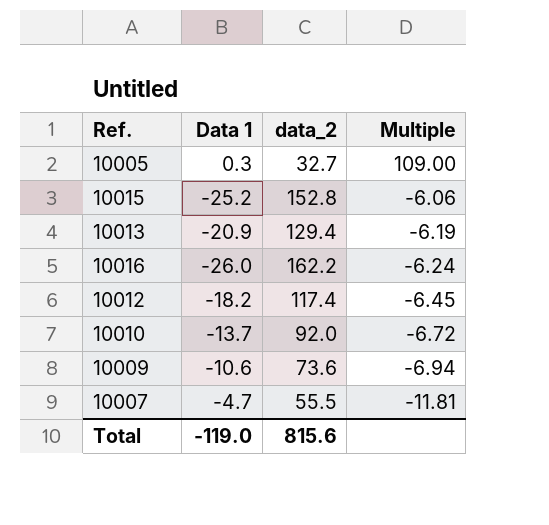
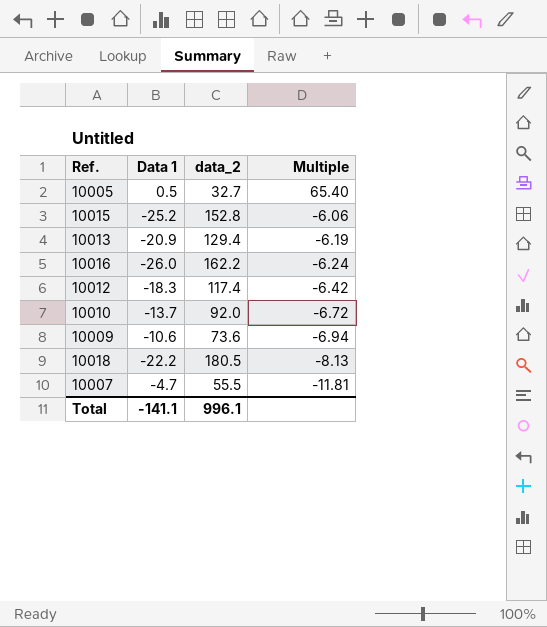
10005 | Data 1: 0.3 -> 0.5
10005 | Multiple: 109.00 -> 65.40
10012 | Data 1: -18.2 -> -18.3
10012 | Multiple: -6.45 -> -6.42
row 10018: none -> -22.2 | 180.5 | -8.13
Total | Data 1: -119.0 -> -141.1
Total | data_2: 815.6 -> 996.1

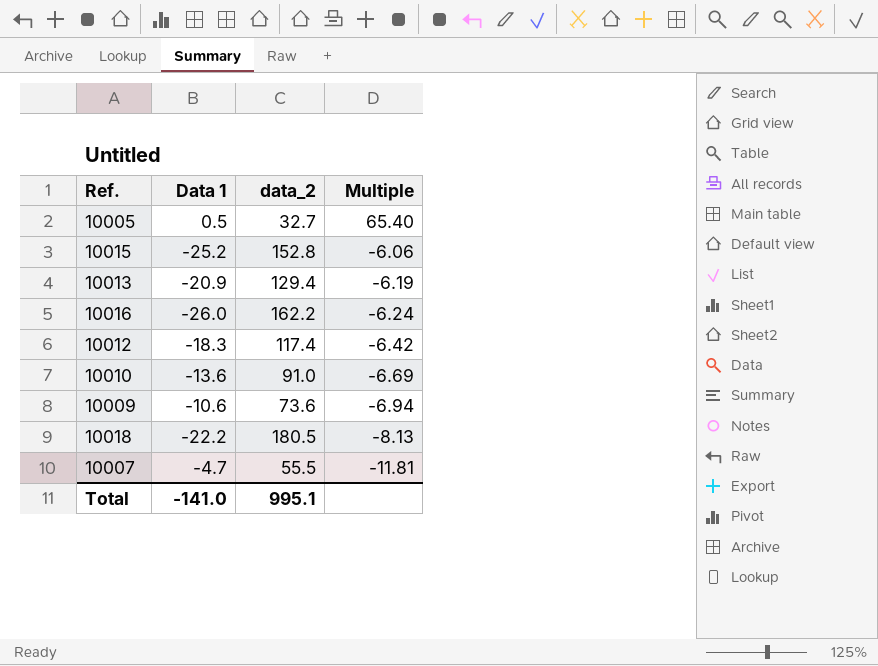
10010 | Data 1: -13.7 -> -13.6
10010 | data_2: 92.0 -> 91.0
10010 | Multiple: -6.72 -> -6.69
Total | Data 1: -141.1 -> -141.0
Total | data_2: 996.1 -> 995.1

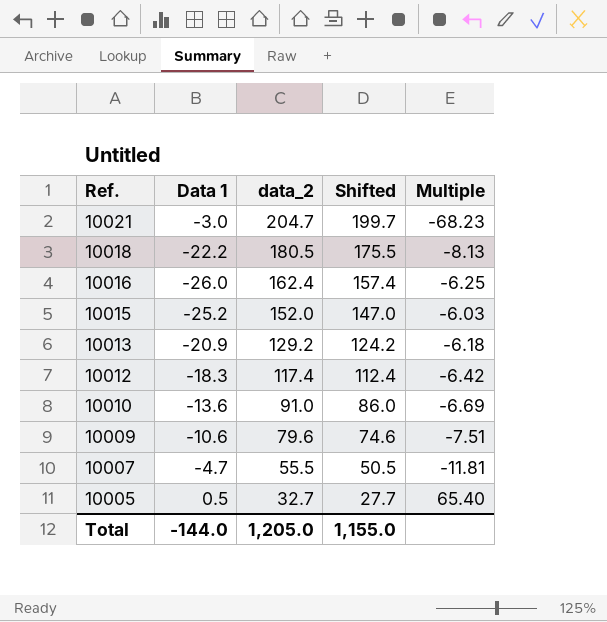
row order: Multiple descending -> Ref. descending
column Shifted | formula: none -> [data_2] - 5
row 10021: none -> -3.0 | 204.7 | 199.7 | -68.23
10016 | data_2: 162.2 -> 162.4
10016 | Multiple: -6.24 -> -6.25
10015 | data_2: 152.8 -> 152.0
10015 | Multiple: -6.06 -> -6.03
10013 | data_2: 129.4 -> 129.2
10013 | Multiple: -6.19 -> -6.18
10009 | data_2: 73.6 -> 79.6
10009 | Multiple: -6.94 -> -7.51
Total | Data 1: -141.0 -> -144.0
Total | data_2: 995.1 -> 1,205.0

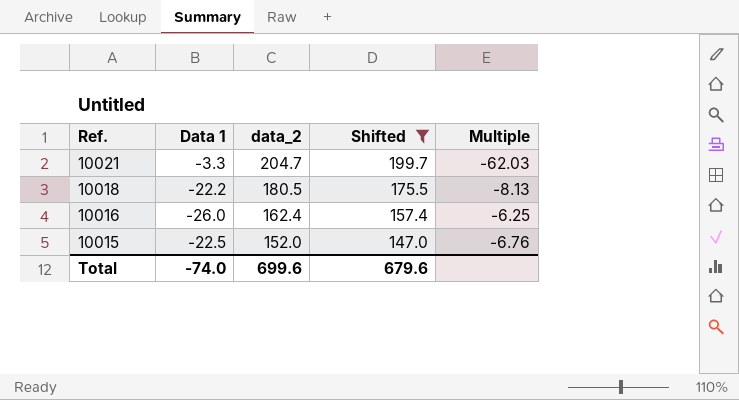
filter: none -> Shifted >= 147.0
10021 | Data 1: -3.0 -> -3.3
10021 | Multiple: -68.23 -> -62.03
10015 | Data 1: -25.2 -> -22.5
10015 | Multiple: -6.03 -> -6.76
Total | Data 1: -144.0 -> -74.0
Total | data_2: 1,205.0 -> 699.6
Total | Shifted: 1,155.0 -> 679.6

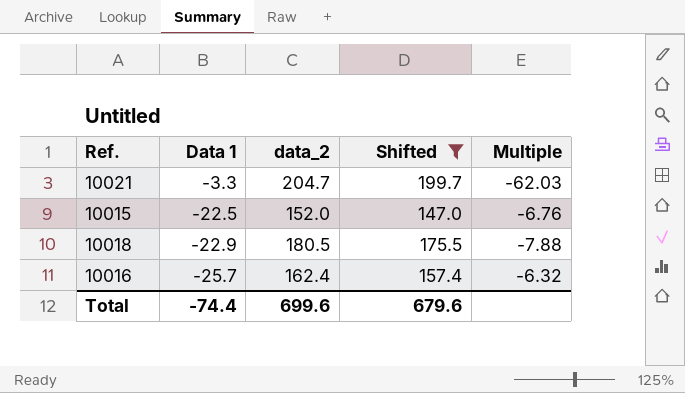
row order: Ref. descending -> Data 1 descending
10018 | Data 1: -22.2 -> -22.9
10018 | Multiple: -8.13 -> -7.88
10016 | Data 1: -26.0 -> -25.7
10016 | Multiple: -6.25 -> -6.32
Total | Data 1: -74.0 -> -74.4

